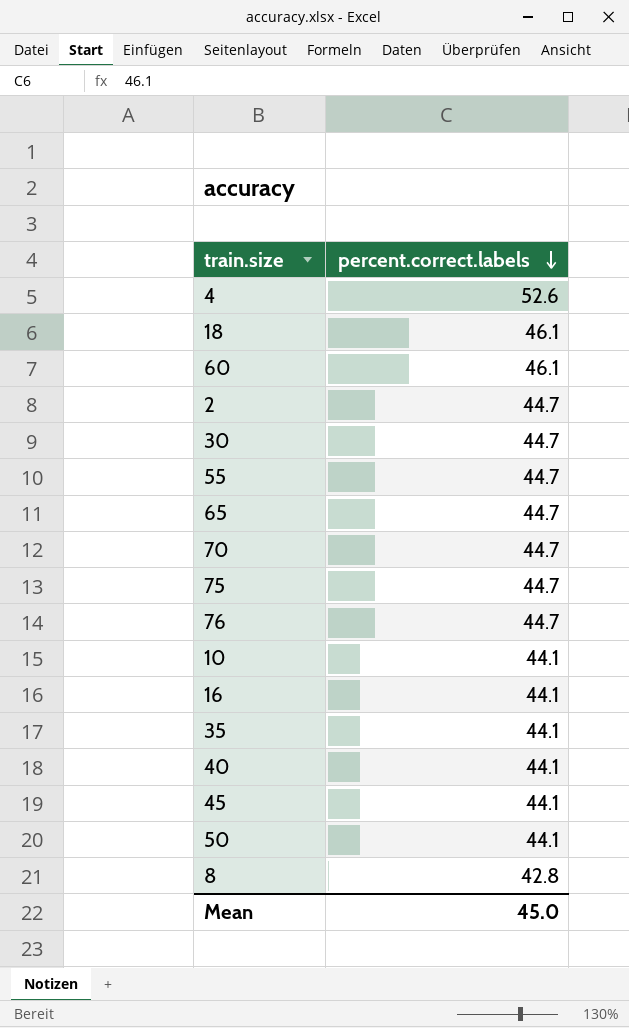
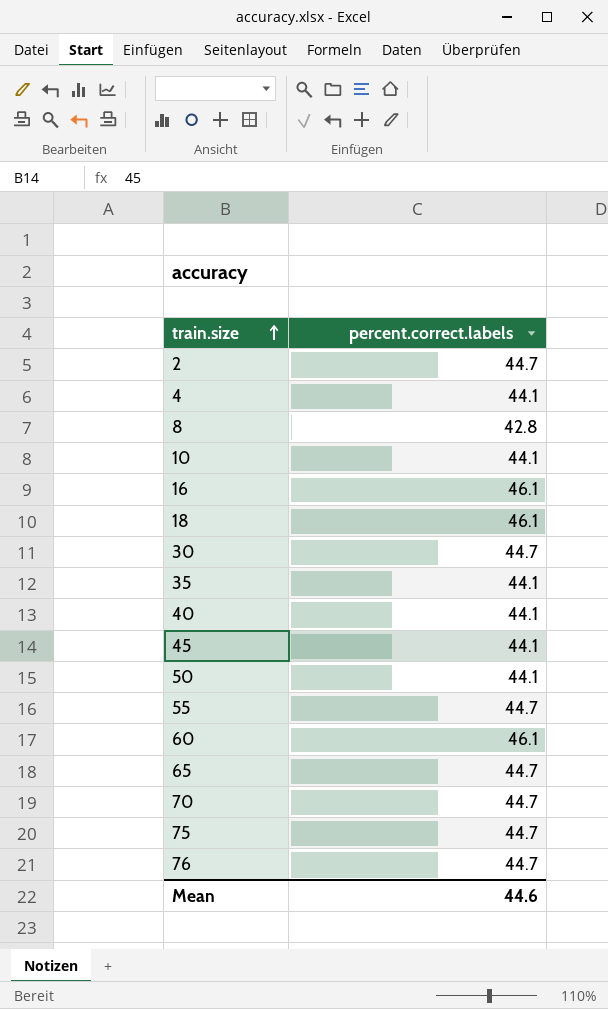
row order: percent.correct.labels descending -> train.size ascending
4 | percent.correct.labels: 52.6 -> 44.1
16 | percent.correct.labels: 44.1 -> 46.1
Mean | percent.correct.labels: 45.0 -> 44.6

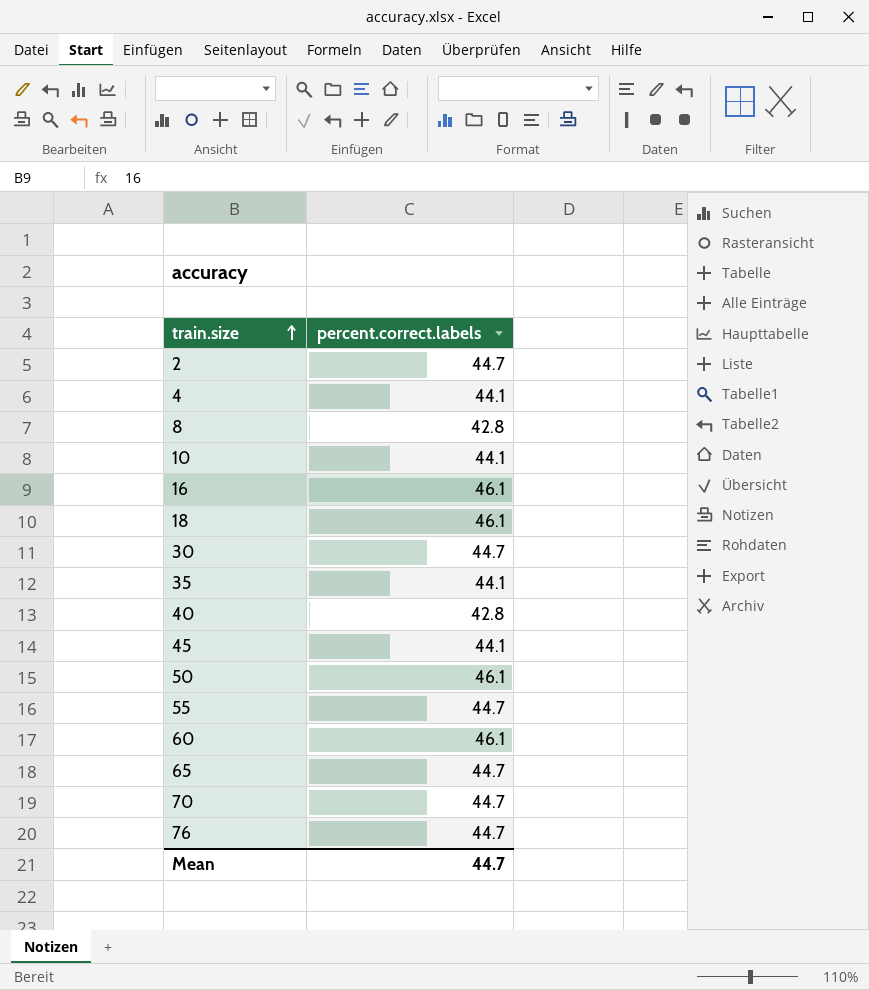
row 75: 44.7 -> none
40 | percent.correct.labels: 44.1 -> 42.8
50 | percent.correct.labels: 44.1 -> 46.1
Mean | percent.correct.labels: 44.6 -> 44.7

